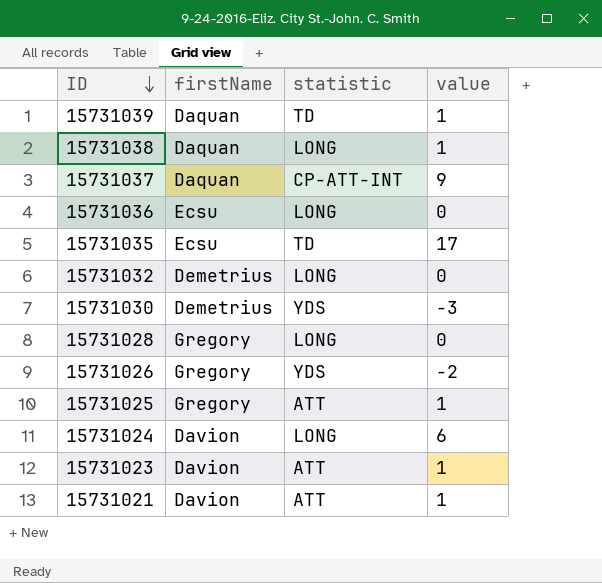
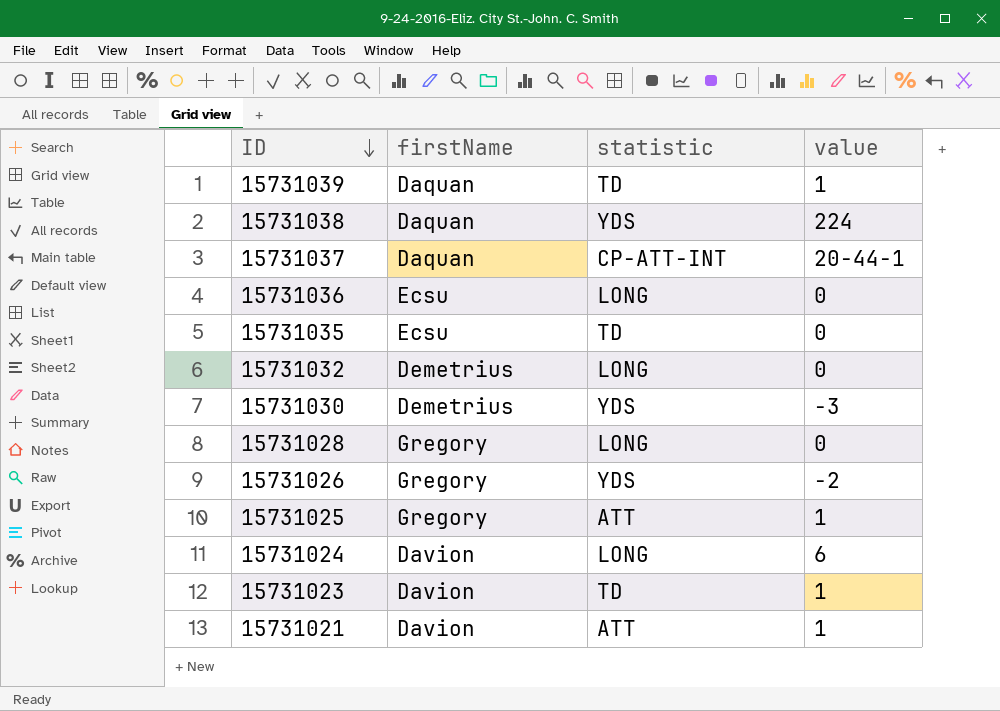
15731038 | statistic: LONG -> YDS
15731038 | value: 1 -> 224
15731037 | value: 9 -> 20-44-1
15731035 | value: 17 -> 0
15731023 | statistic: ATT -> TD

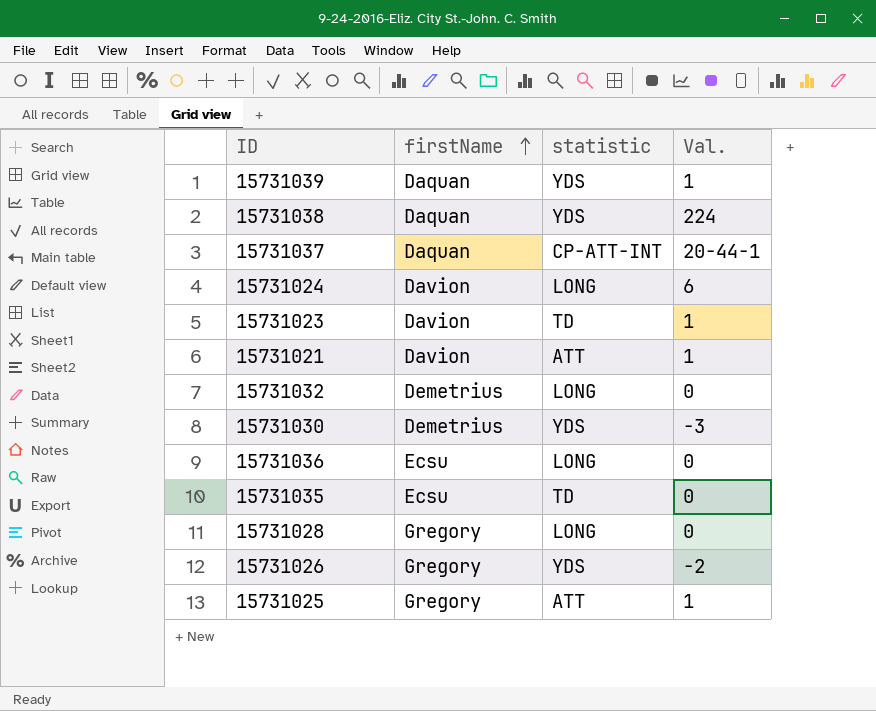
row order: ID descending -> firstName ascending
column name: value -> Val.
15731039 | statistic: TD -> YDS

